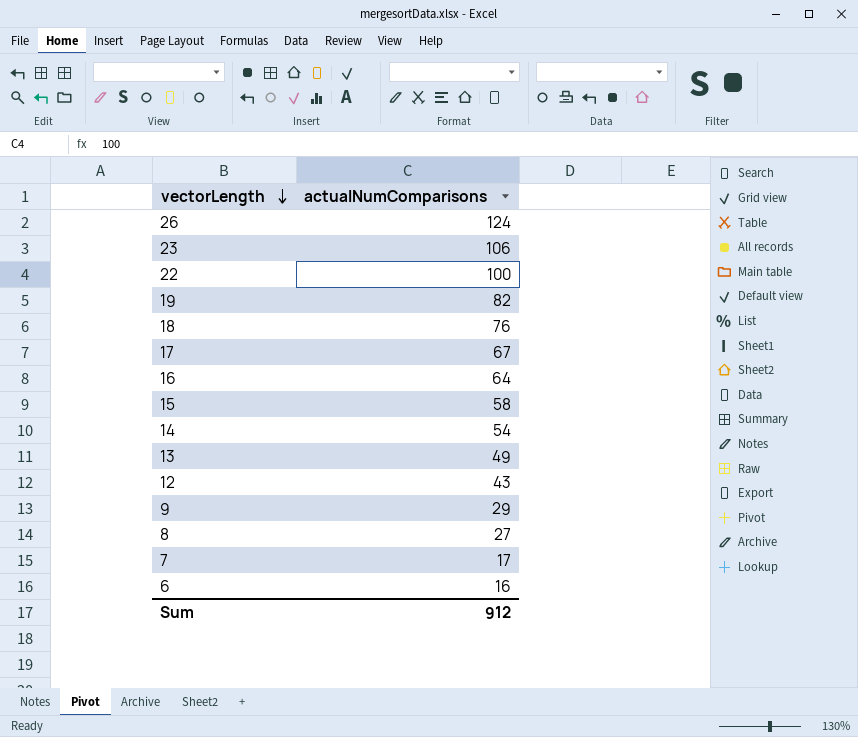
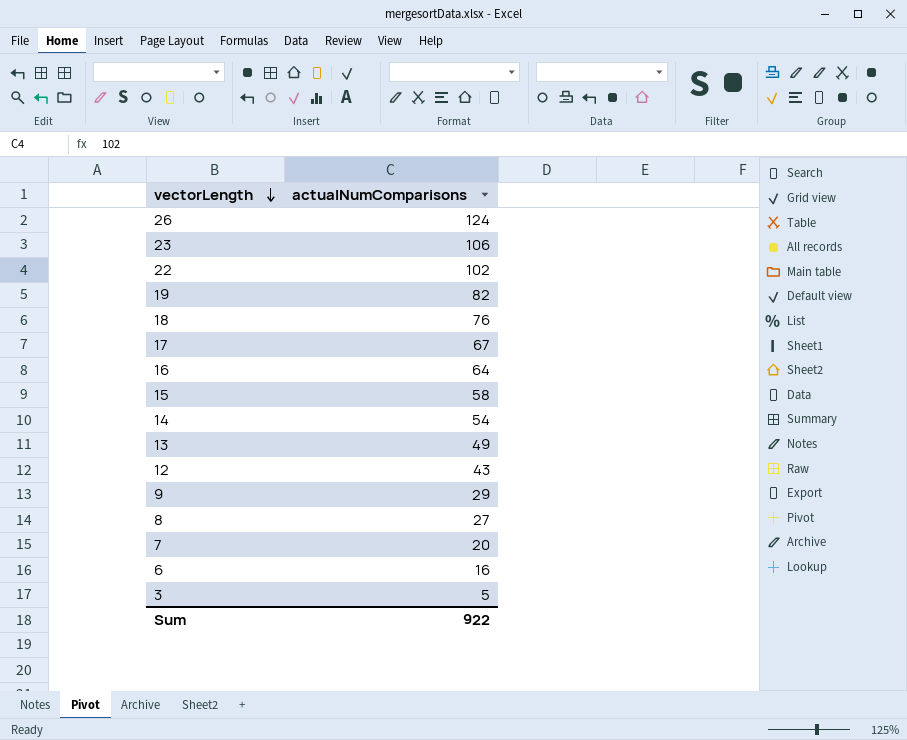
22 | actualNumComparisons: 100 -> 102
7 | actualNumComparisons: 17 -> 20
row 3: none -> 5
Sum | actualNumComparisons: 912 -> 922

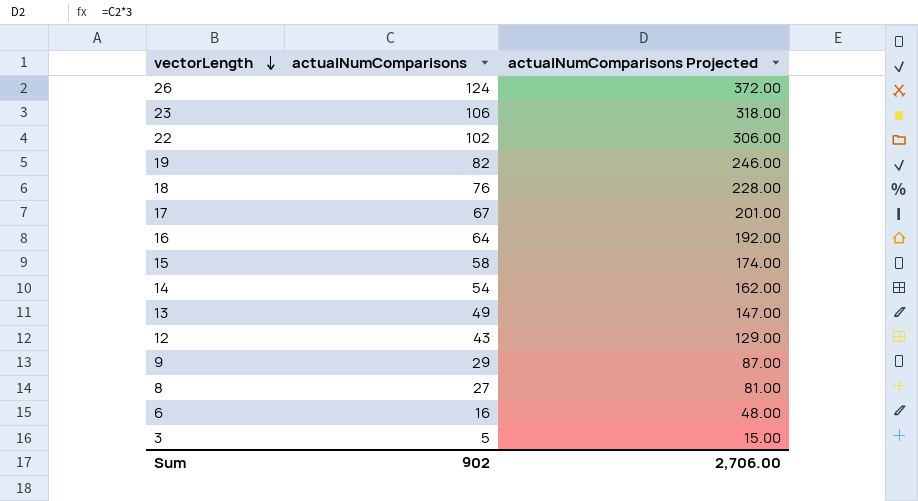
column actualNumComparisons Projected | formula: none -> [actualNumComparisons] * 3
row 7: 20 -> none
Sum | actualNumComparisons: 922 -> 902

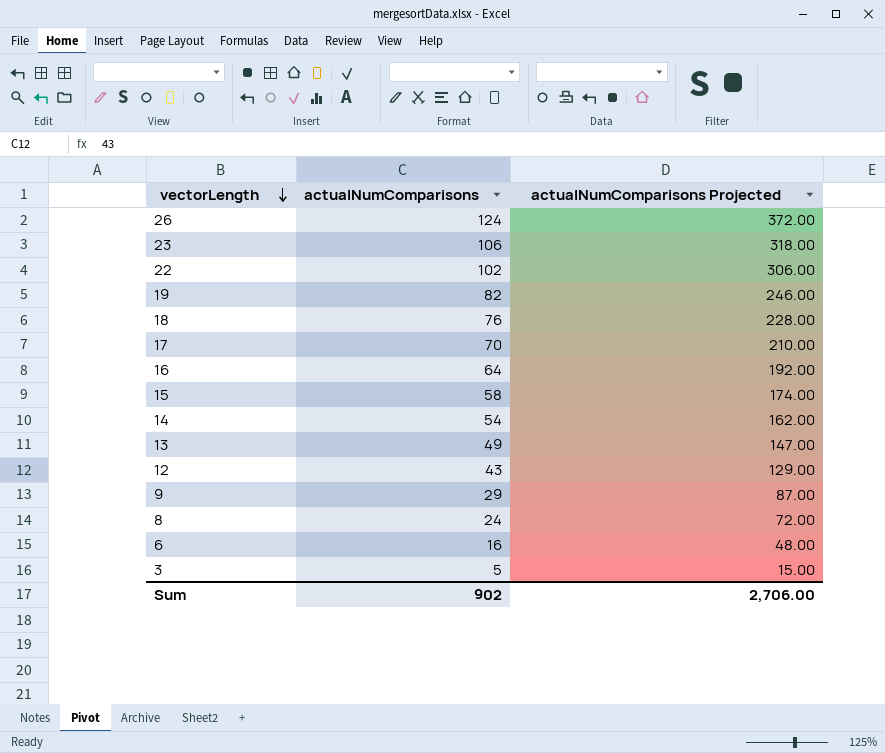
17 | actualNumComparisons: 67 -> 70
17 | actualNumComparisons Projected: 201.00 -> 210.00
8 | actualNumComparisons: 27 -> 24
8 | actualNumComparisons Projected: 81.00 -> 72.00

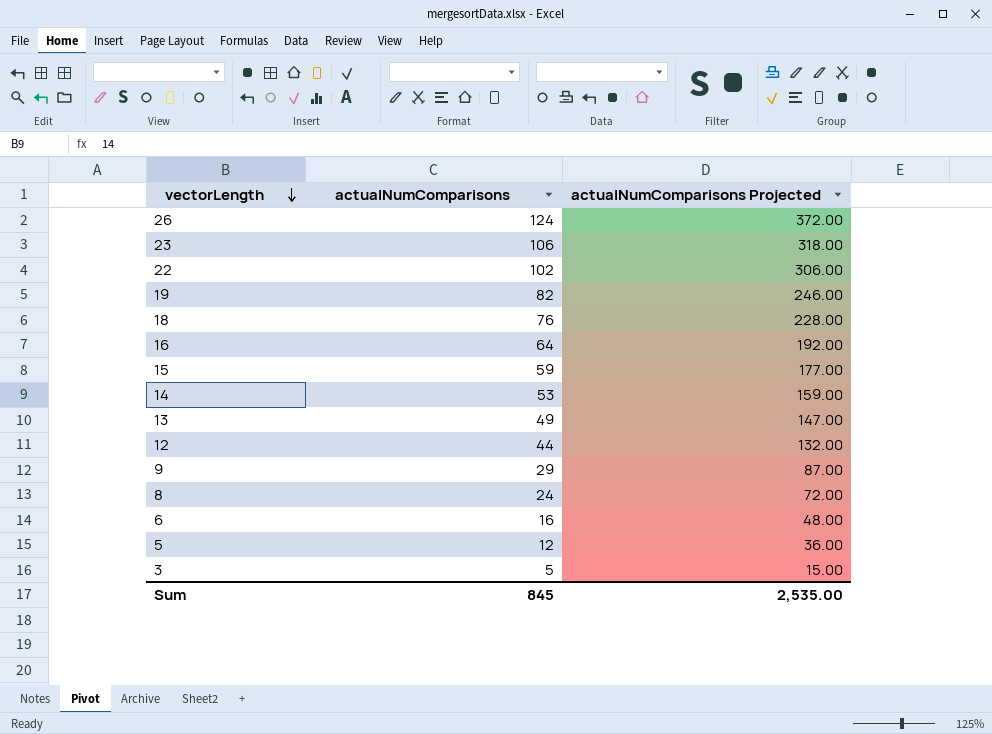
row 17: 70 | 210.00 -> none
15 | actualNumComparisons: 58 -> 59
15 | actualNumComparisons Projected: 174.00 -> 177.00
14 | actualNumComparisons: 54 -> 53
14 | actualNumComparisons Projected: 162.00 -> 159.00
12 | actualNumComparisons: 43 -> 44
12 | actualNumComparisons Projected: 129.00 -> 132.00
row 5: none -> 12 | 36.00
Sum | actualNumComparisons: 902 -> 845
Sum | actualNumComparisons Projected: 2,706.00 -> 2,535.00

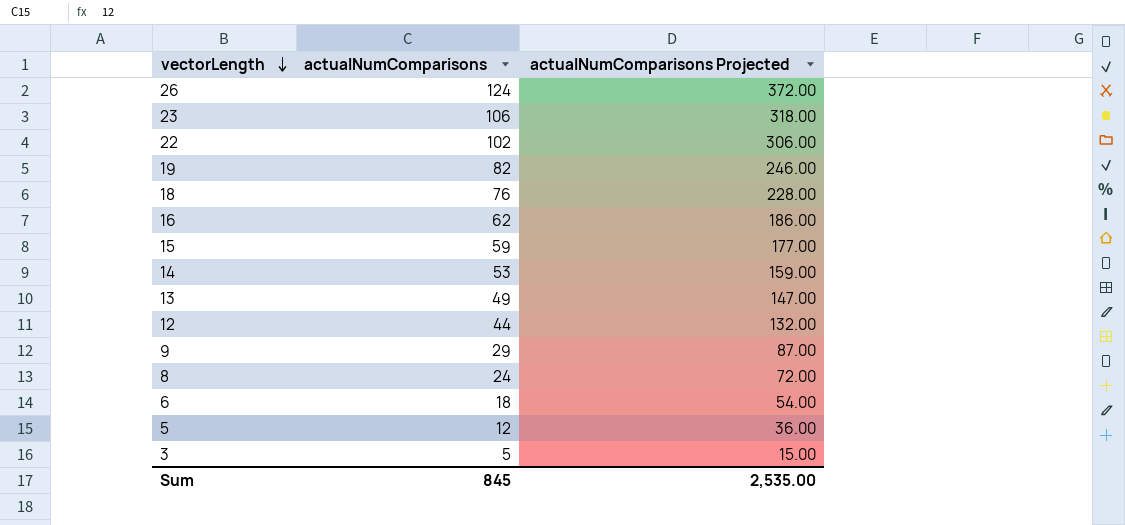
16 | actualNumComparisons: 64 -> 62
16 | actualNumComparisons Projected: 192.00 -> 186.00
6 | actualNumComparisons: 16 -> 18
6 | actualNumComparisons Projected: 48.00 -> 54.00

